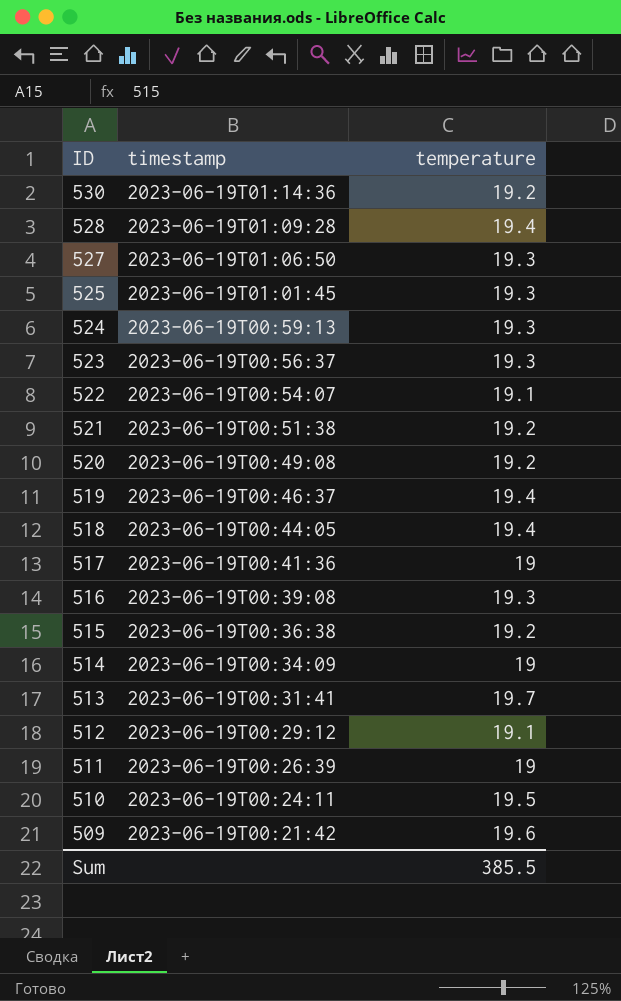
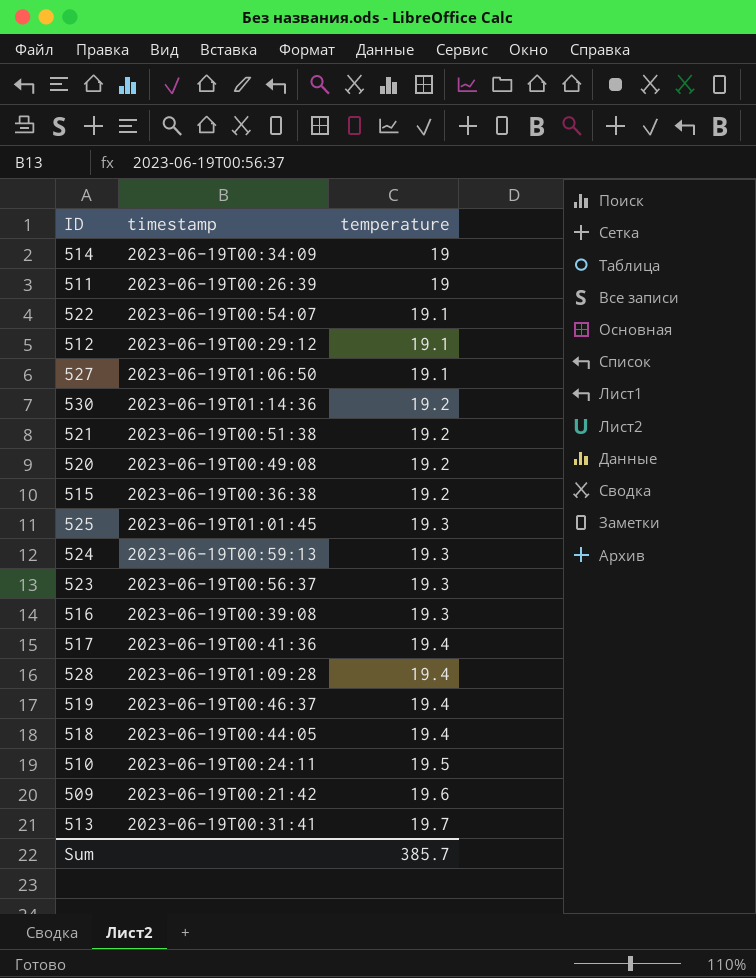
row order: ID descending -> temperature ascending
527 | temperature: 19.3 -> 19.1
517 | temperature: 19 -> 19.4
Sum | temperature: 385.5 -> 385.7

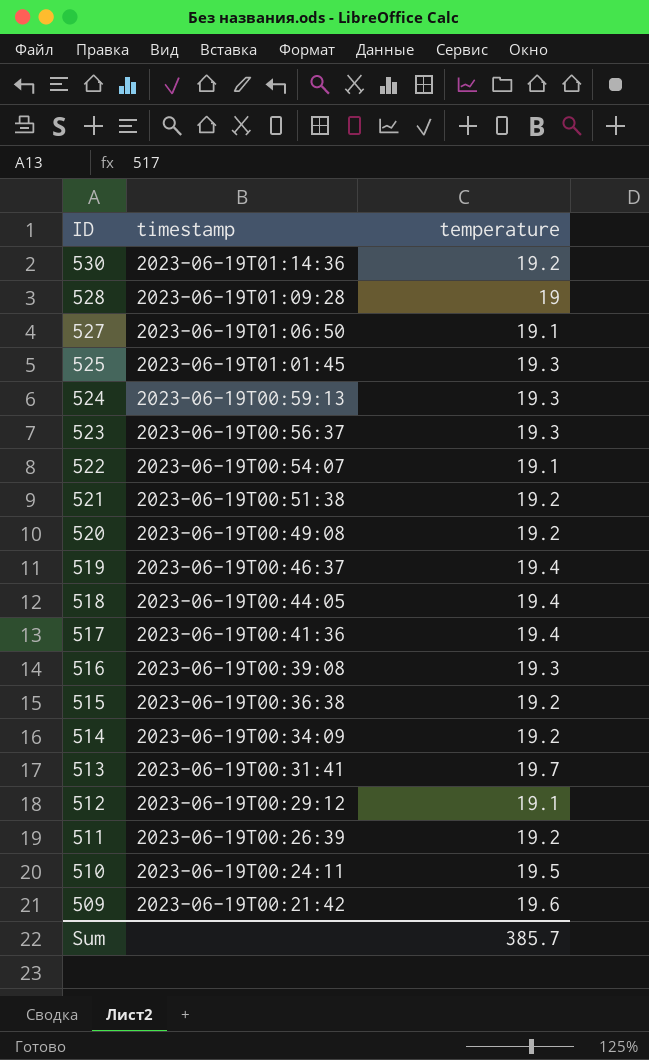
row order: temperature ascending -> ID descending
528 | temperature: 19.4 -> 19
514 | temperature: 19 -> 19.2
511 | temperature: 19 -> 19.2

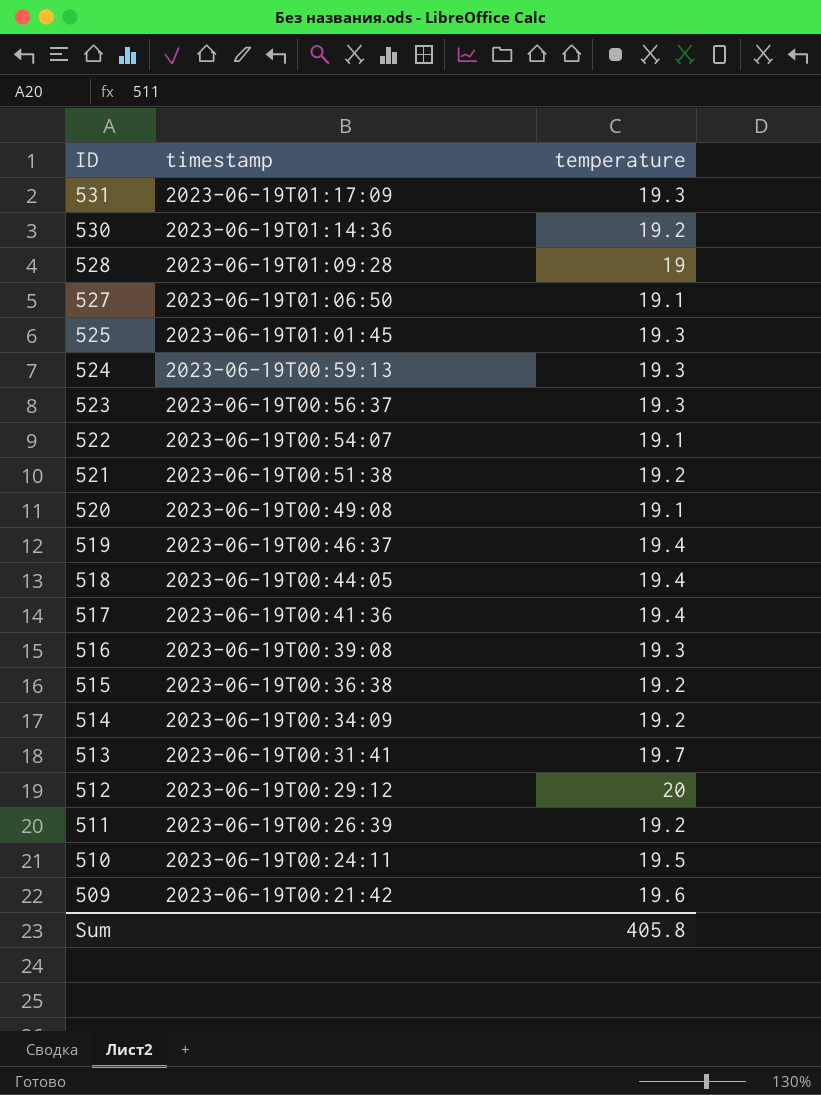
row 531: none -> 2023-06-19T01:17:09 | 19.3
520 | temperature: 19.2 -> 19.1
512 | temperature: 19.1 -> 20
Sum | temperature: 385.7 -> 405.8

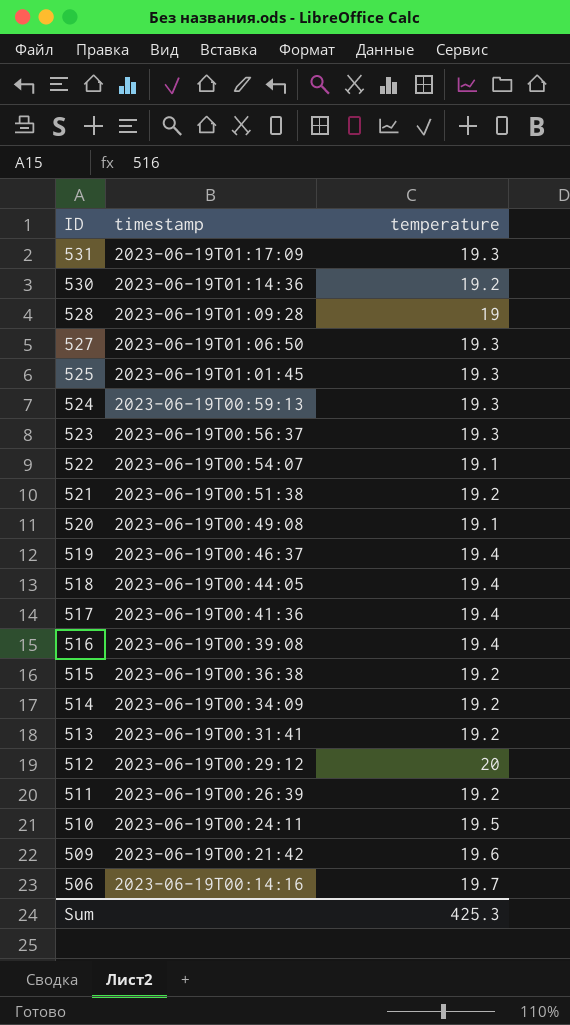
527 | temperature: 19.1 -> 19.3
516 | temperature: 19.3 -> 19.4
513 | temperature: 19.7 -> 19.2
row 506: none -> 2023-06-19T00:14:16 | 19.7
Sum | temperature: 405.8 -> 425.3

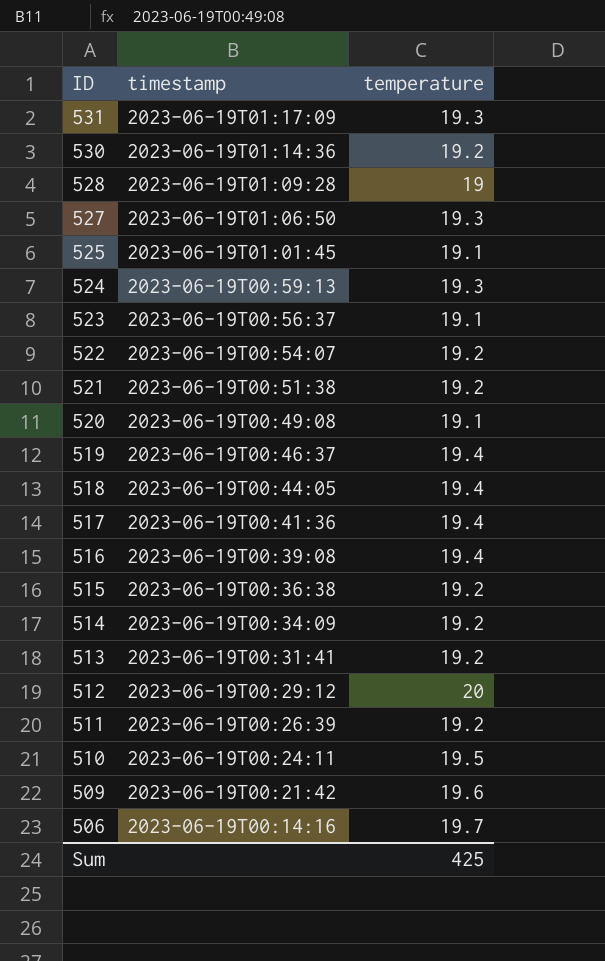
525 | temperature: 19.3 -> 19.1
523 | temperature: 19.3 -> 19.1
522 | temperature: 19.1 -> 19.2
Sum | temperature: 425.3 -> 425

